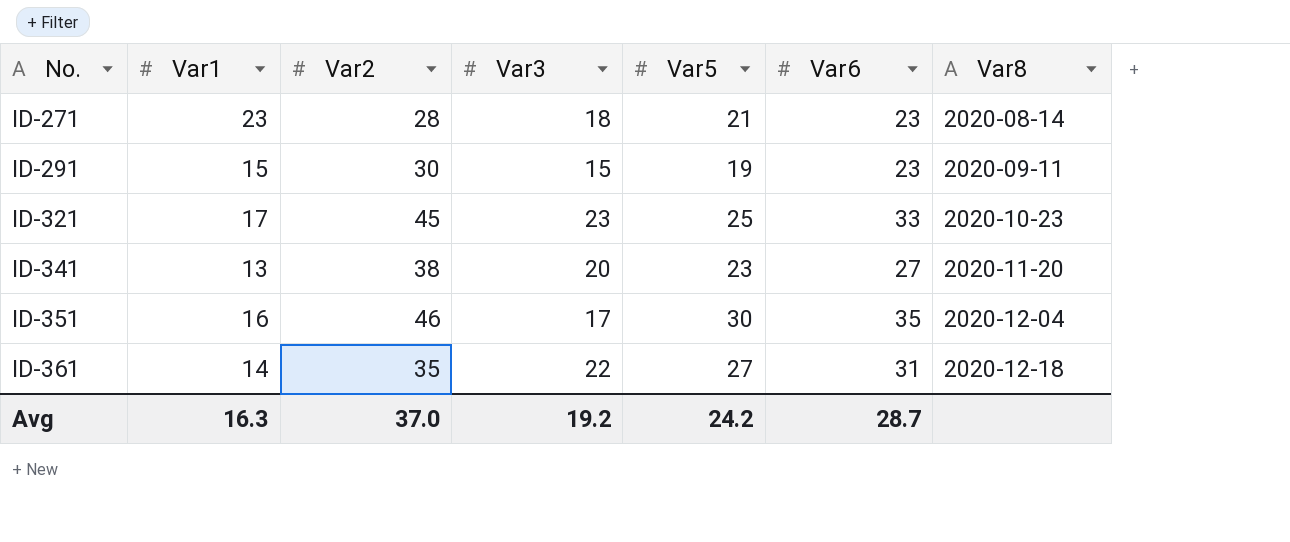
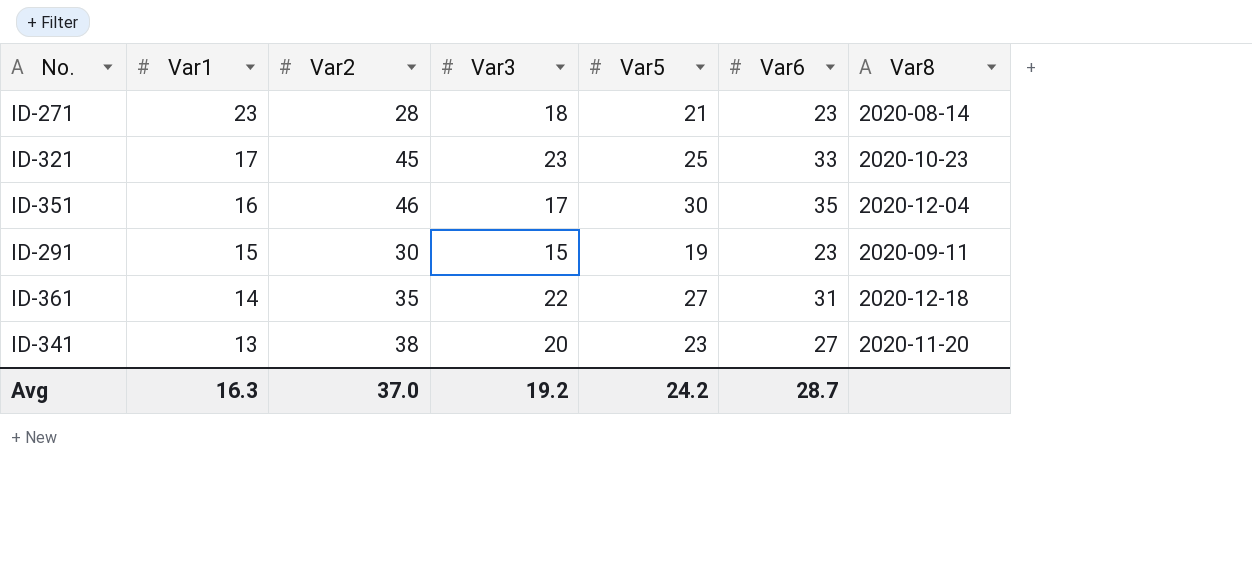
row order: No. ascending -> Var1 descending

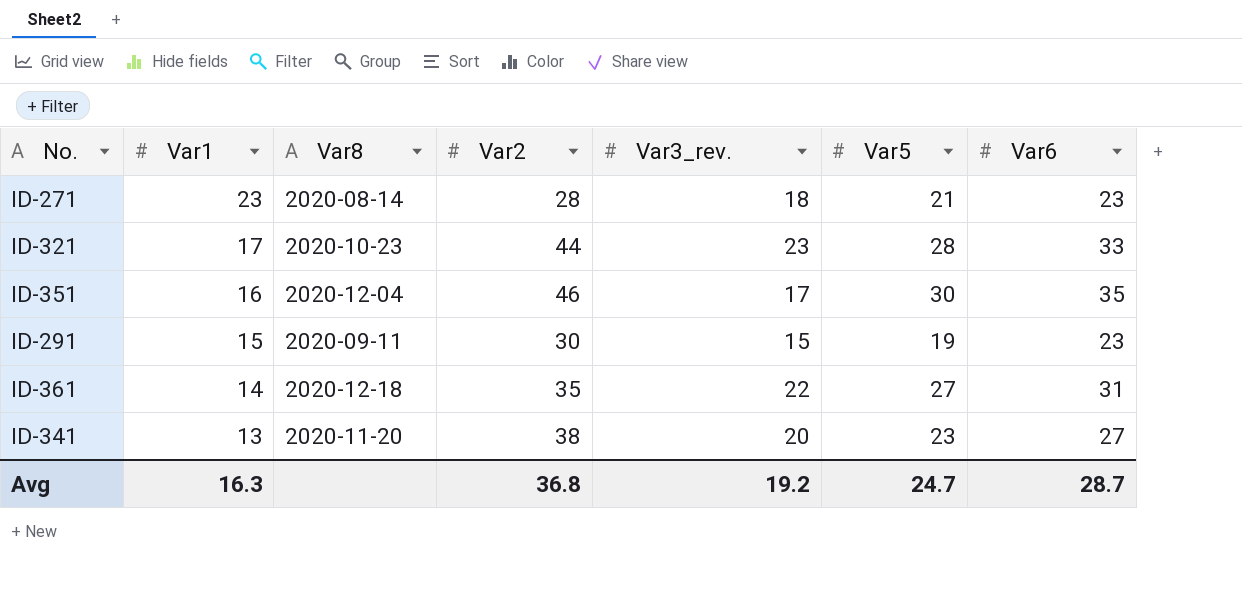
column Var8 | position: 7 -> 3
column name: Var3 -> Var3_rev.
ID-321 | Var2: 45 -> 44
ID-321 | Var5: 25 -> 28
Avg | Var2: 37.0 -> 36.8
Avg | Var5: 24.2 -> 24.7

